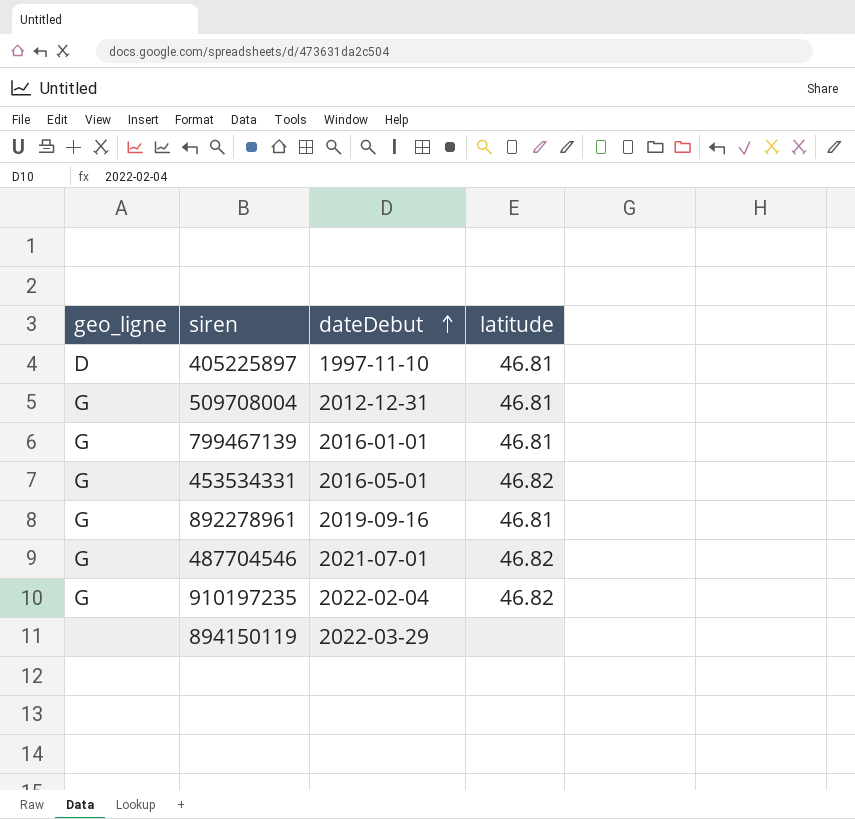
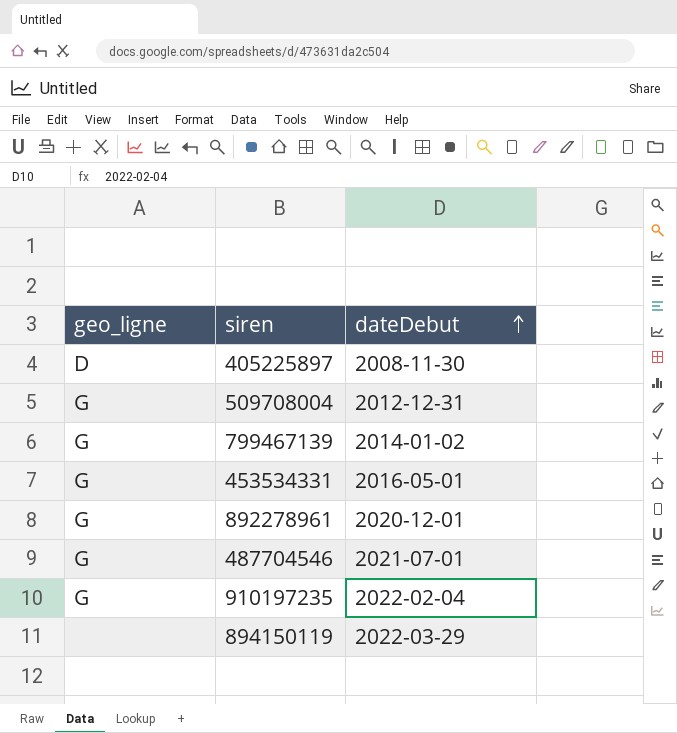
column latitude | position: 4 -> none
405225897 | dateDebut: 1997-11-10 -> 2008-11-30
799467139 | dateDebut: 2016-01-01 -> 2014-01-02
892278961 | dateDebut: 2019-09-16 -> 2020-12-01

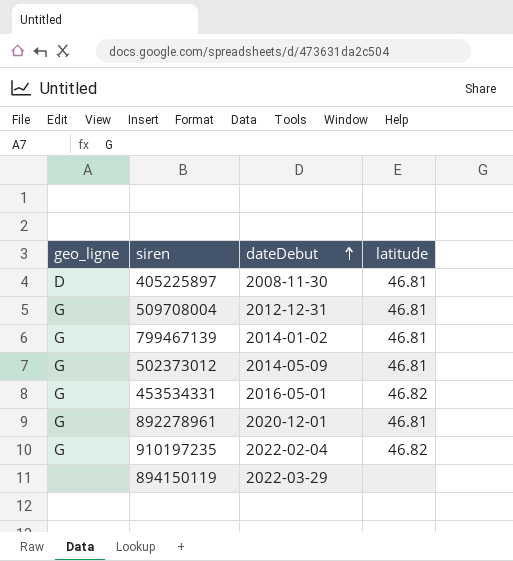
column latitude | position: none -> 4
row 487704546: G | 2021-07-01 -> none
row 502373012: none -> G | 2014-05-09 | 46.81

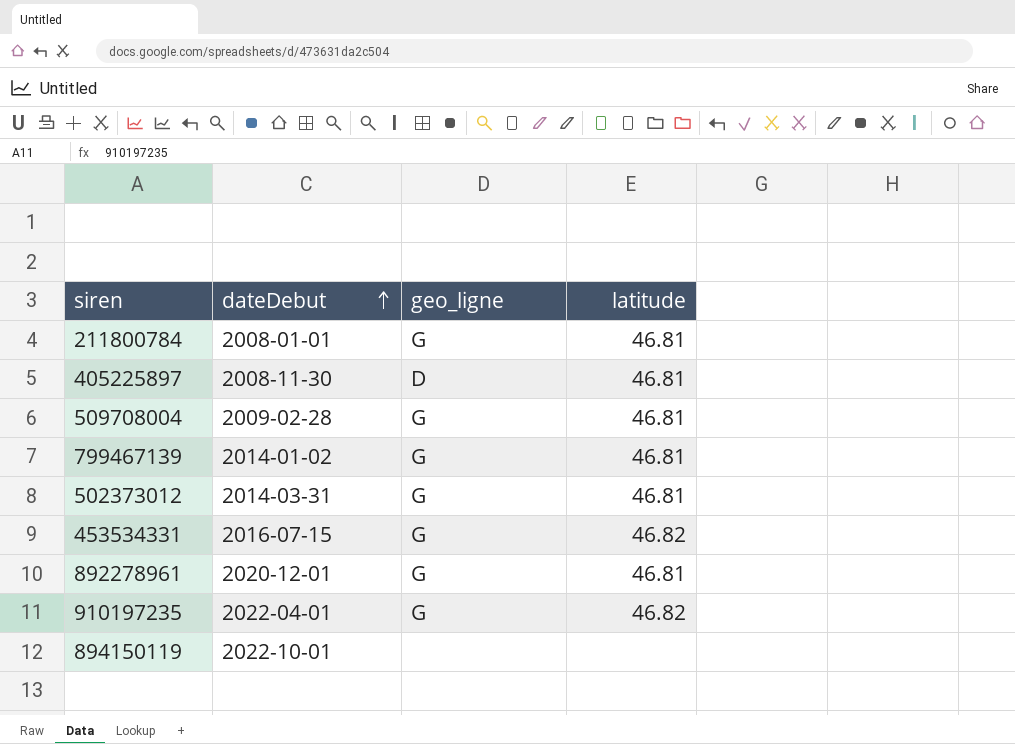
column geo_ligne | position: 1 -> 3
row 211800784: none -> 2008-01-01 | G | 46.81
509708004 | dateDebut: 2012-12-31 -> 2009-02-28
502373012 | dateDebut: 2014-05-09 -> 2014-03-31
453534331 | dateDebut: 2016-05-01 -> 2016-07-15
910197235 | dateDebut: 2022-02-04 -> 2022-04-01
894150119 | dateDebut: 2022-03-29 -> 2022-10-01

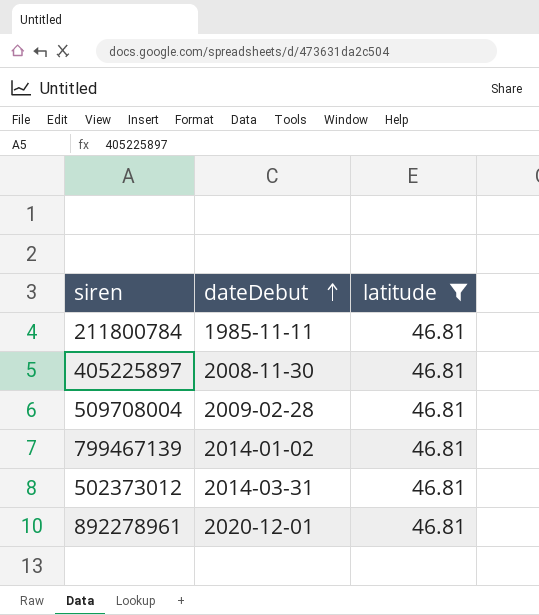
filter: none -> latitude = 46.81
column geo_ligne | position: 3 -> none
211800784 | dateDebut: 2008-01-01 -> 1985-11-11

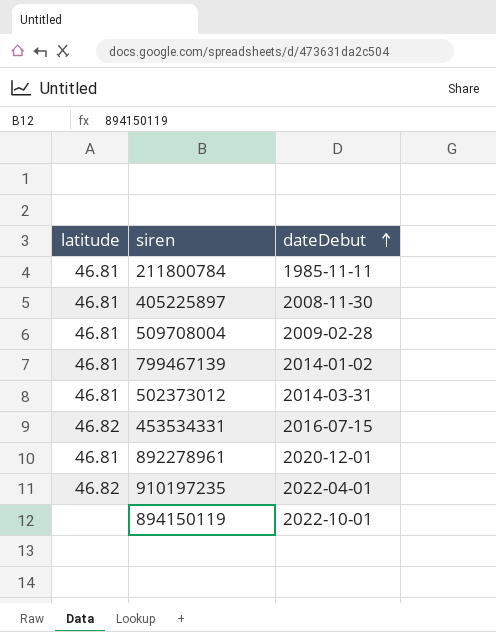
filter: latitude = 46.81 -> none
column latitude | position: 3 -> 1

